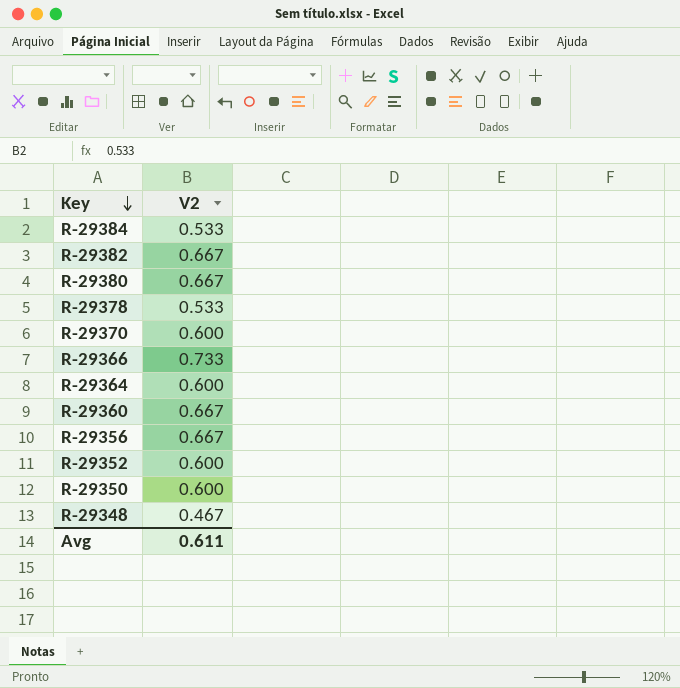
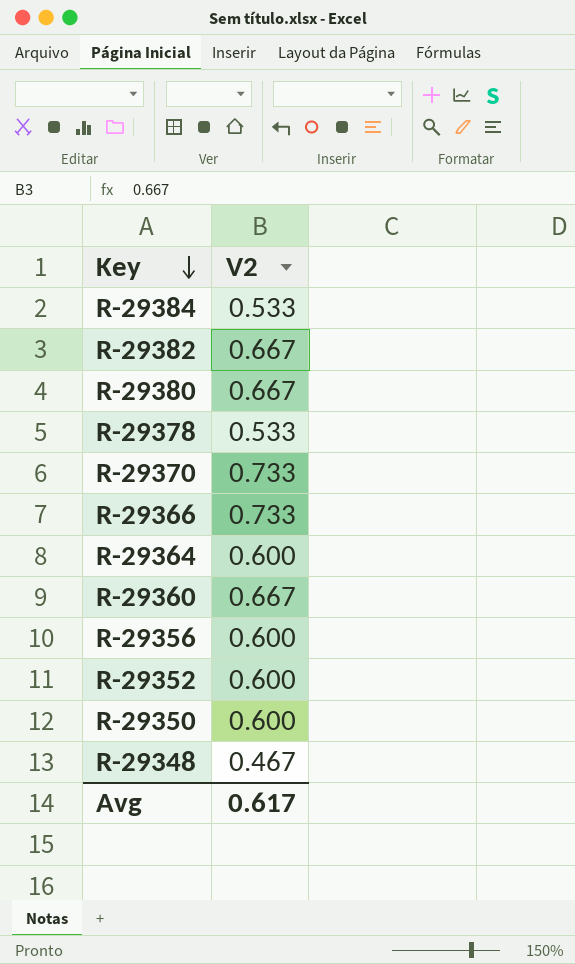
R-29370 | V2: 0.600 -> 0.733
R-29356 | V2: 0.667 -> 0.600
Avg | V2: 0.611 -> 0.617

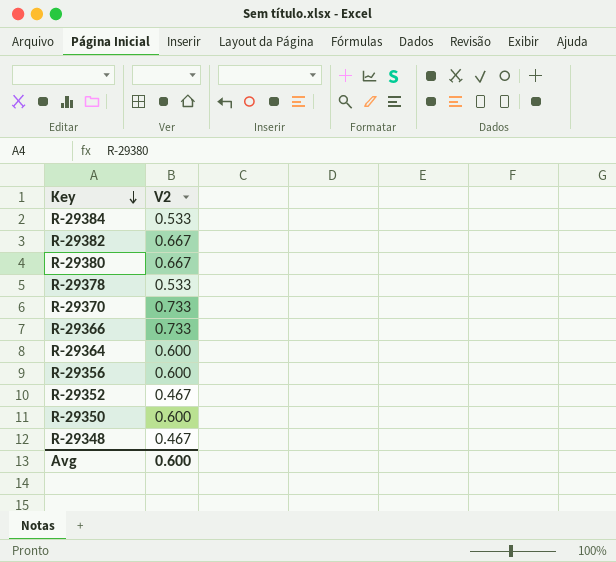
row R-29360: 0.667 -> none
R-29352 | V2: 0.600 -> 0.467
Avg | V2: 0.617 -> 0.600

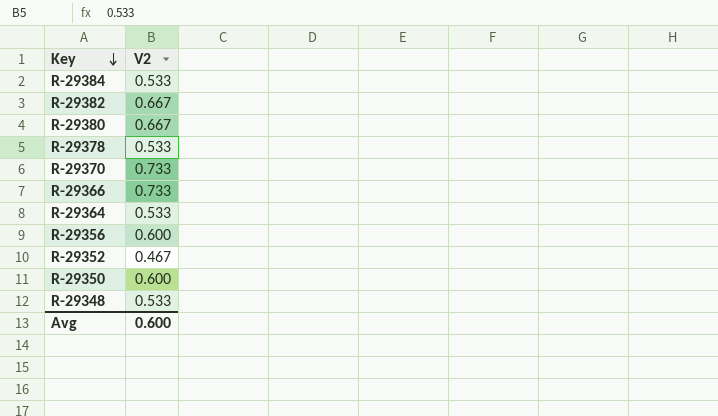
R-29364 | V2: 0.600 -> 0.533
R-29348 | V2: 0.467 -> 0.533

